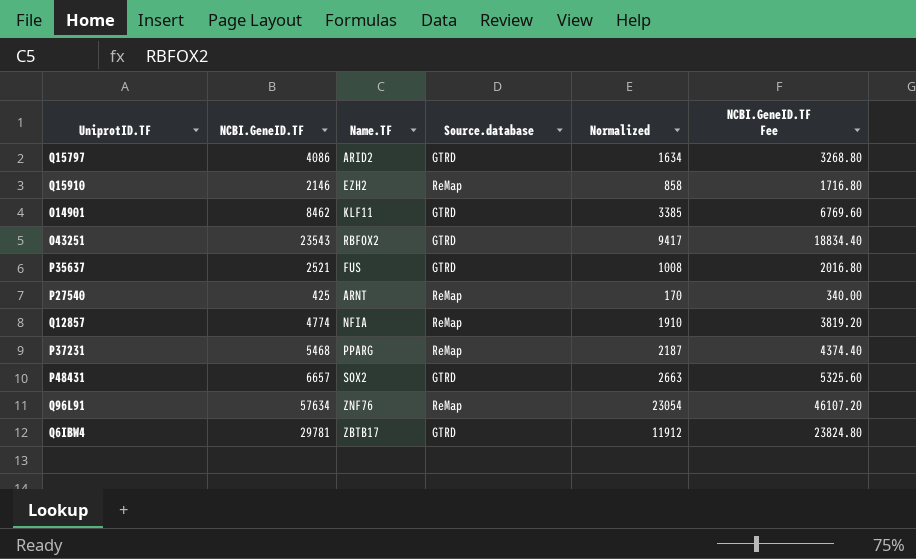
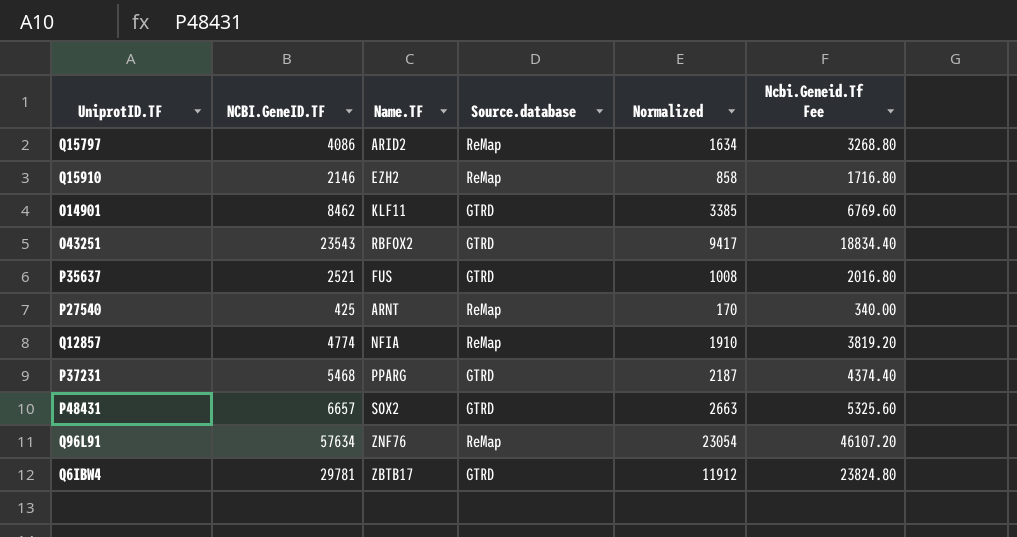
column name: NCBI.GeneID.TF Fee -> Ncbi.Geneid.Tf Fee
Q15797 | Source.database: GTRD -> ReMap
P37231 | Source.database: ReMap -> GTRD

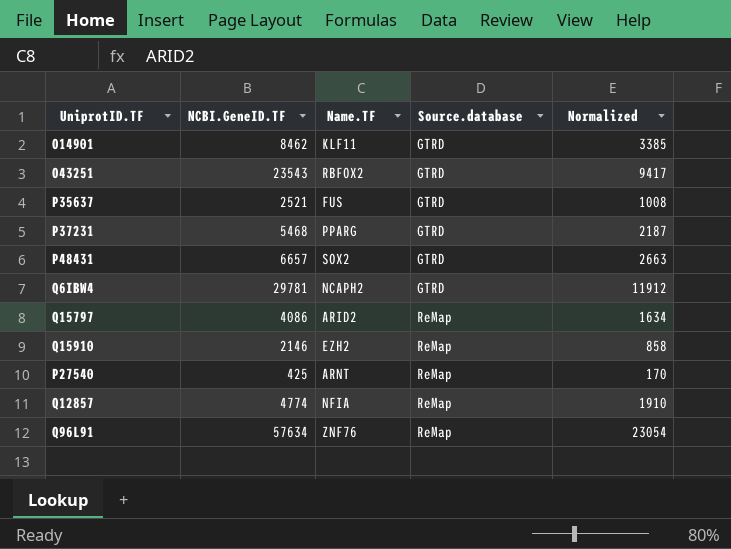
row order: none -> Source.database ascending
column Ncbi.Geneid.Tf Fee | formula: [NCBI.GeneID.TF] * 0.8 -> none
Q6IBW4 | Name.TF: ZBTB17 -> NCAPH2

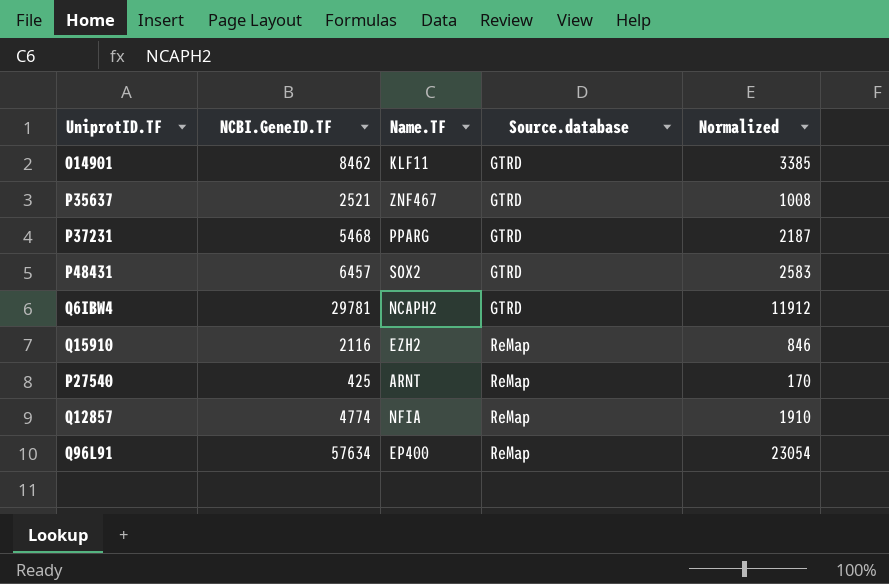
row O43251: 23543 | RBFOX2 | GTRD | 9417 -> none
row Q15797: 4086 | ARID2 | ReMap | 1634 -> none
P35637 | Name.TF: FUS -> ZNF467
P48431 | NCBI.GeneID.TF: 6657 -> 6457
P48431 | Normalized: 2663 -> 2583
Q15910 | NCBI.GeneID.TF: 2146 -> 2116
Q15910 | Normalized: 858 -> 846
Q96L91 | Name.TF: ZNF76 -> EP400

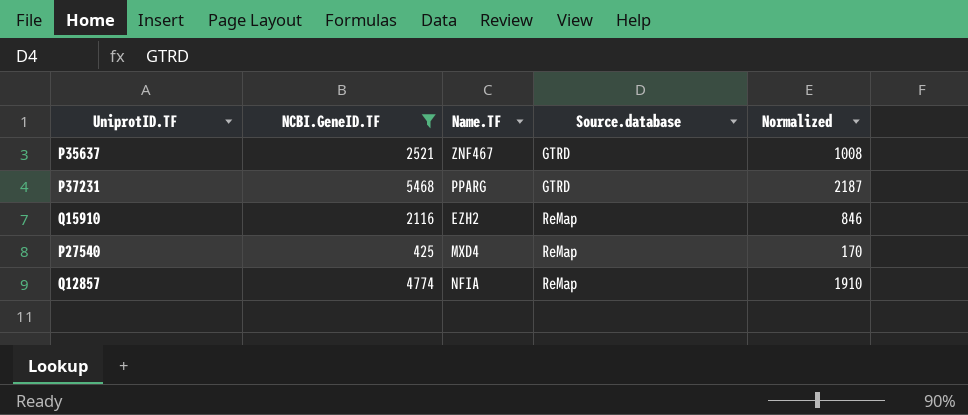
filter: none -> NCBI.GeneID.TF <= 5468
P27540 | Name.TF: ARNT -> MXD4

